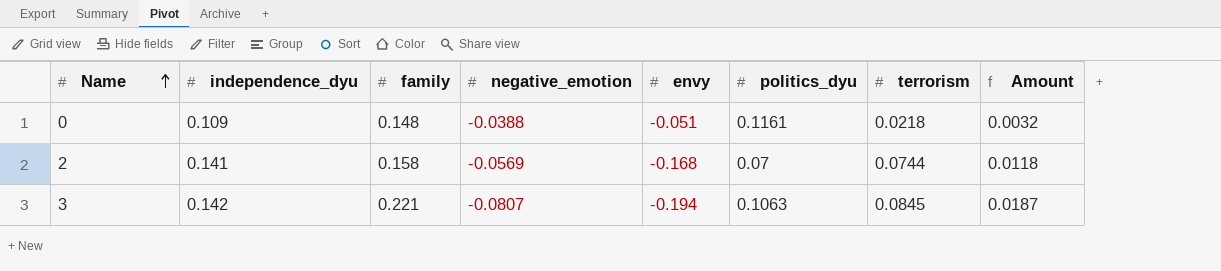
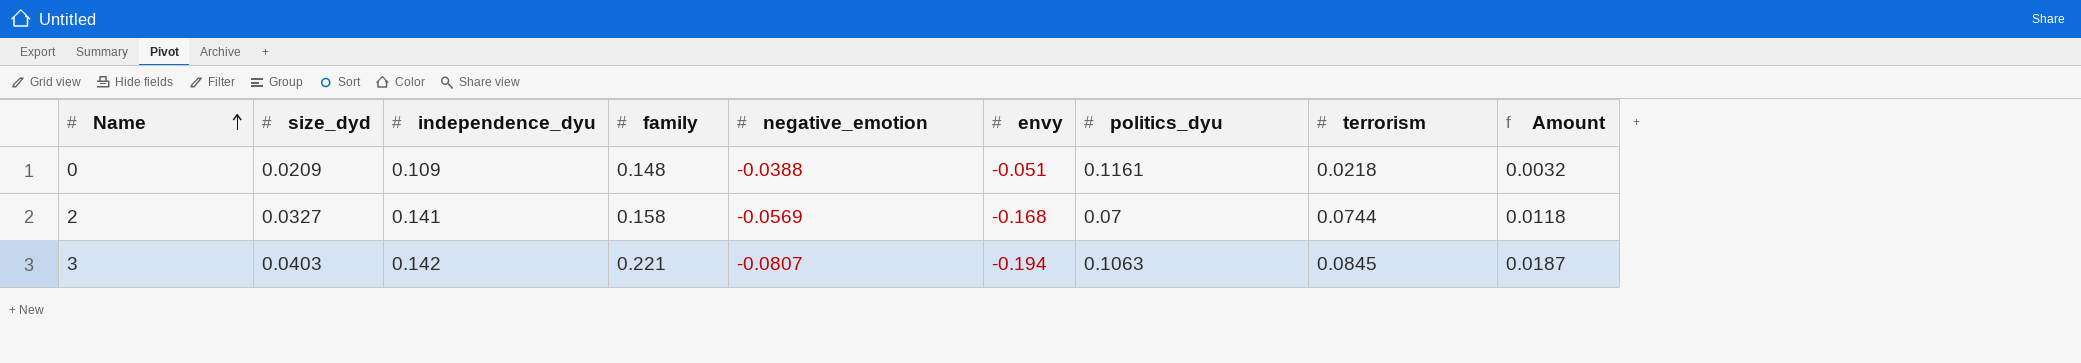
column size_dyd | position: none -> 2

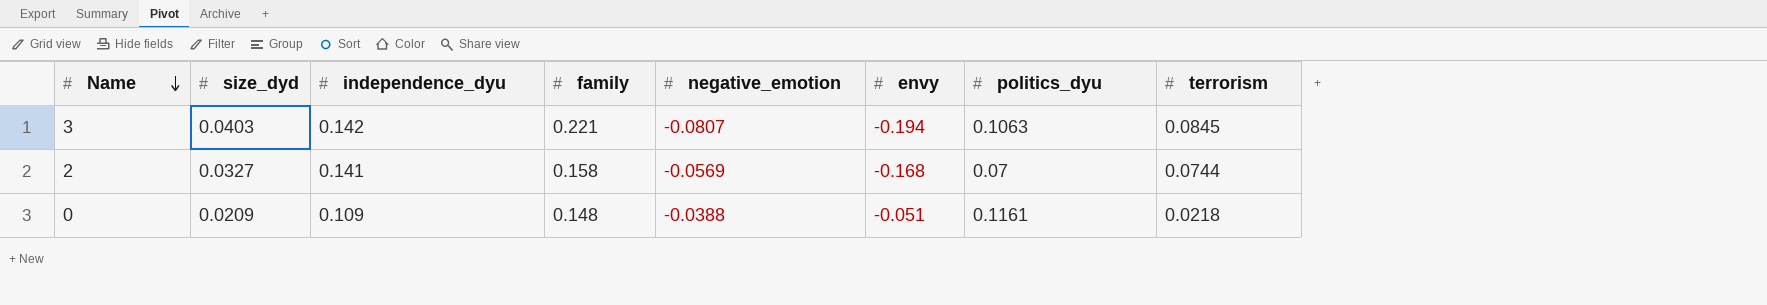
row order: Name ascending -> Name descending
column Amount | formula: [family] * [terrorism] -> none

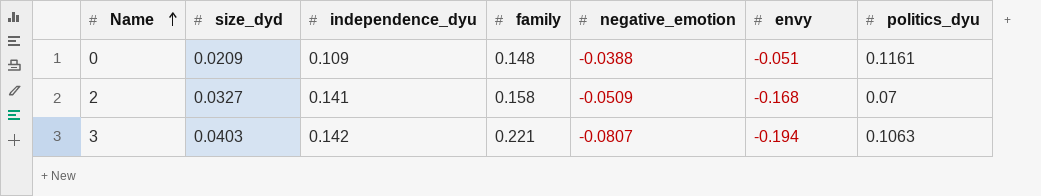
row order: Name descending -> Name ascending
column terrorism | position: 8 -> none
2 | negative_emotion: -0.0569 -> -0.0509

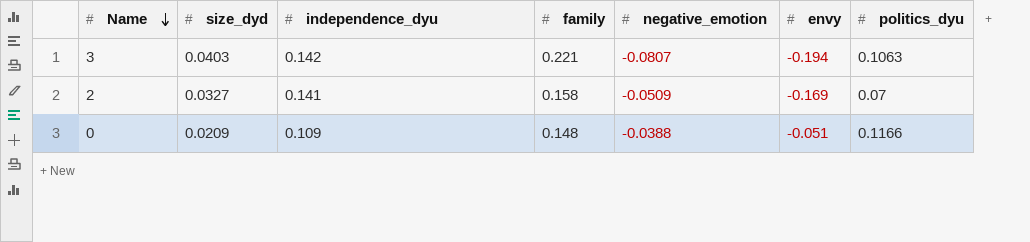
row order: Name ascending -> Name descending
2 | envy: -0.168 -> -0.169
0 | politics_dyu: 0.1161 -> 0.1166

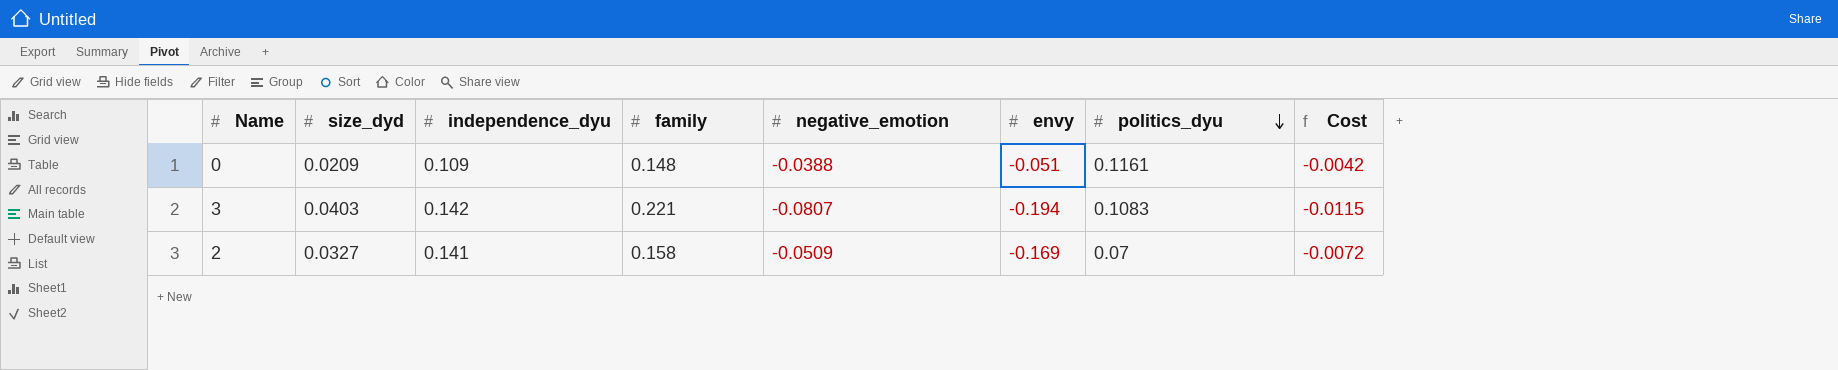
row order: Name descending -> politics_dyu descending
column Cost | formula: none -> [independence_dyu] * [negative_emotion]
0 | politics_dyu: 0.1166 -> 0.1161
3 | politics_dyu: 0.1063 -> 0.1083

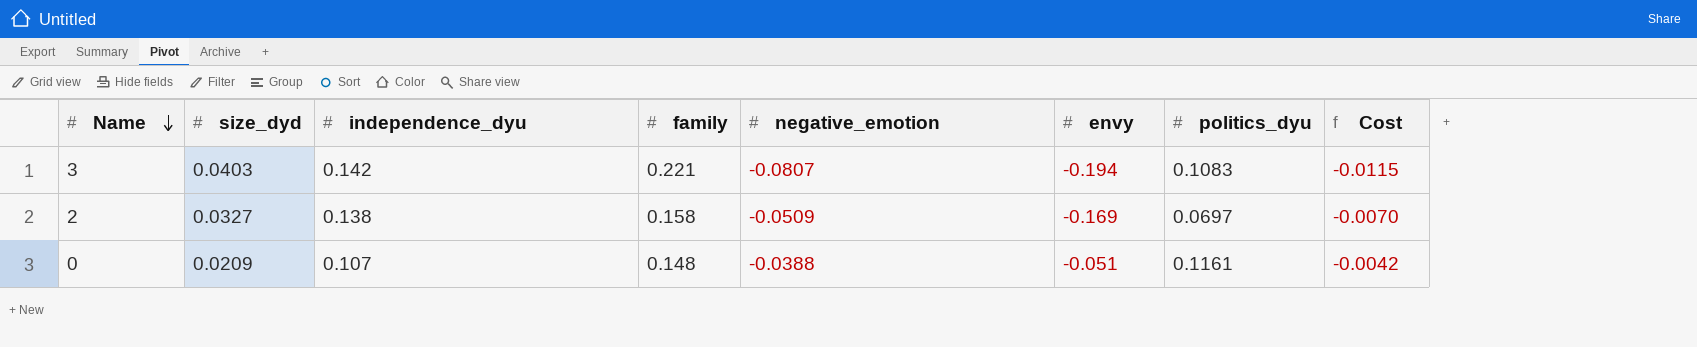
row order: politics_dyu descending -> Name descending
2 | independence_dyu: 0.141 -> 0.138
2 | politics_dyu: 0.07 -> 0.0697
2 | Cost: -0.0072 -> -0.0070
0 | independence_dyu: 0.109 -> 0.107

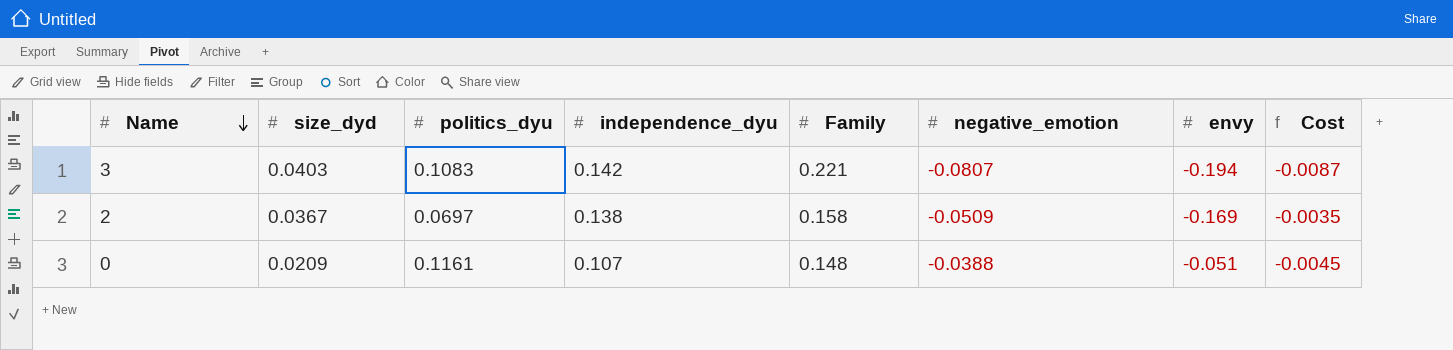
column politics_dyu | position: 7 -> 3
column name: family -> Family
column Cost | formula: [independence_dyu] * [negative_emotion] -> [politics_dyu] * [negative_emotion]
2 | size_dyd: 0.0327 -> 0.0367

